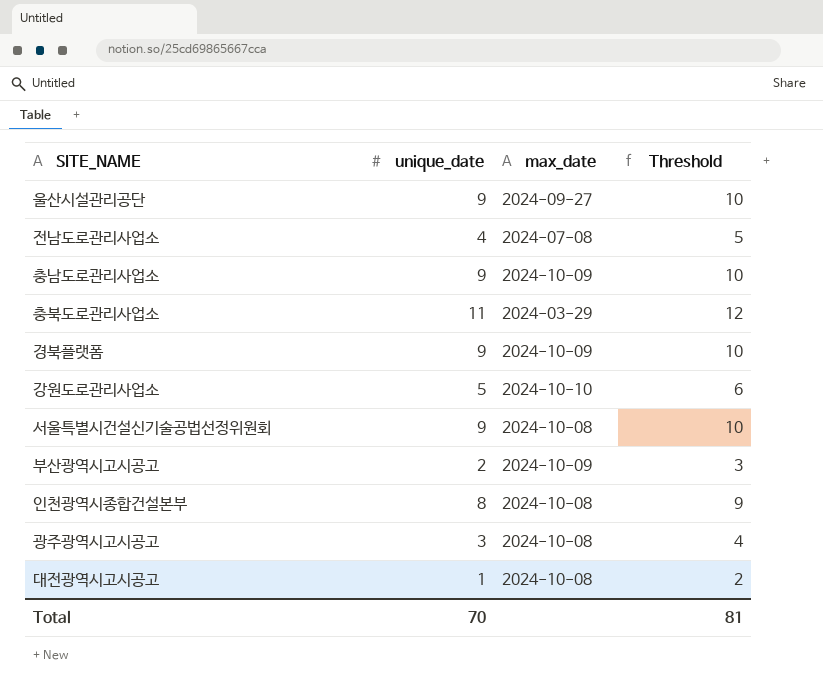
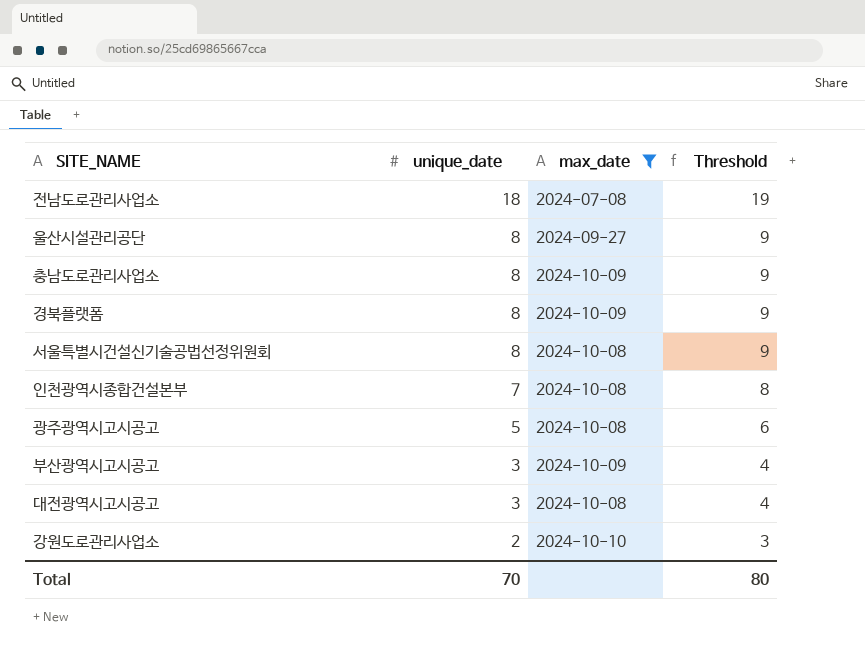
filter: none -> max_date != 2024-03-29
row order: none -> unique_date descending
전남도로관리사업소 | unique_date: 4 -> 18
전남도로관리사업소 | Threshold: 5 -> 19
울산시설관리공단 | unique_date: 9 -> 8
울산시설관리공단 | Threshold: 10 -> 9
충남도로관리사업소 | unique_date: 9 -> 8
충남도로관리사업소 | Threshold: 10 -> 9
경북플랫폼 | unique_date: 9 -> 8
경북플랫폼 | Threshold: 10 -> 9
서울특별시건설신기술공법선정위원회 | unique_date: 9 -> 8
서울특별시건설신기술공법선정위원회 | Threshold: 10 -> 9
인천광역시종합건설본부 | unique_date: 8 -> 7
인천광역시종합건설본부 | Threshold: 9 -> 8
광주광역시고시공고 | unique_date: 3 -> 5
광주광역시고시공고 | Threshold: 4 -> 6
부산광역시고시공고 | unique_date: 2 -> 3
부산광역시고시공고 | Threshold: 3 -> 4
대전광역시고시공고 | unique_date: 1 -> 3
대전광역시고시공고 | Threshold: 2 -> 4
강원도로관리사업소 | unique_date: 5 -> 2
강원도로관리사업소 | Threshold: 6 -> 3
Total | Threshold: 81 -> 80

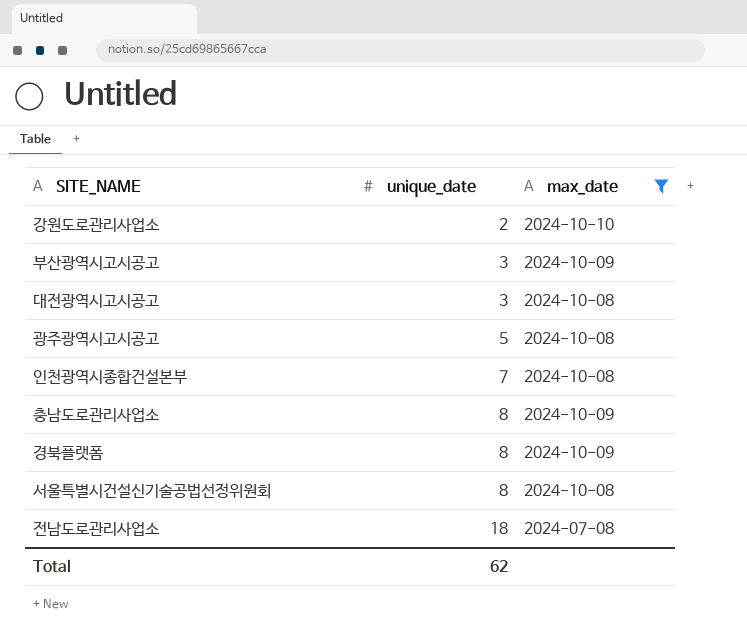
row order: unique_date descending -> unique_date ascending
column Threshold | formula: [unique_date] + 1 -> none
row 울산시설관리공단: 8 | 2024-09-27 | 9 -> none
Total | unique_date: 70 -> 62

